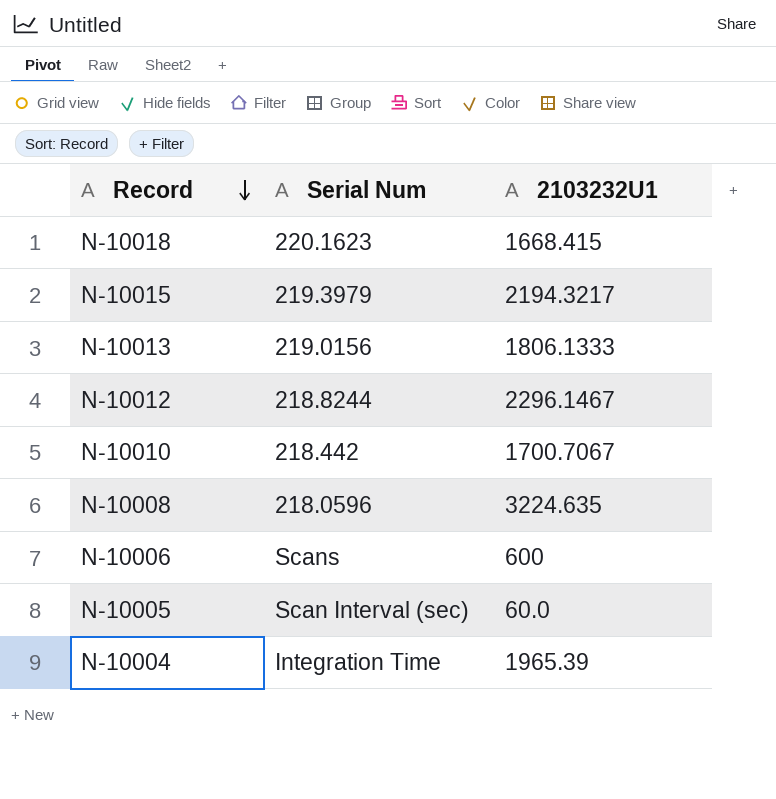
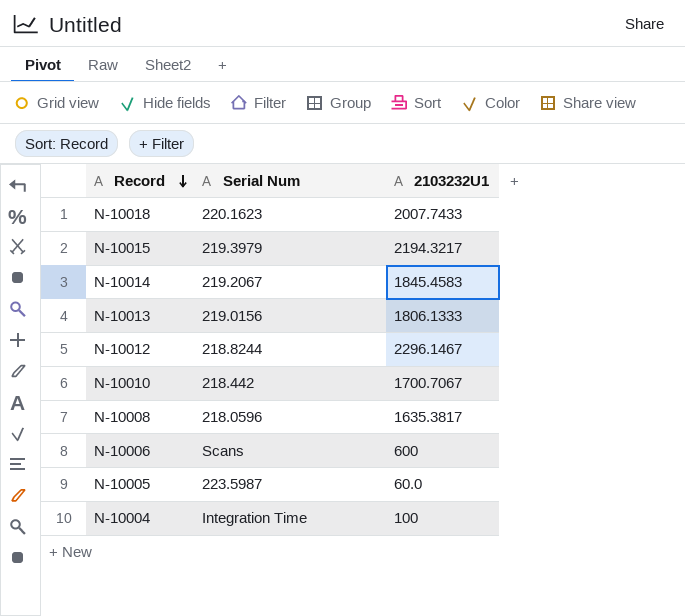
N-10018 | 2103232U1: 1668.415 -> 2007.7433
row N-10014: none -> 219.2067 | 1845.4583
N-10008 | 2103232U1: 3224.635 -> 1635.3817
N-10005 | Serial Num: Scan Interval (sec) -> 223.5987
N-10004 | 2103232U1: 1965.39 -> 100

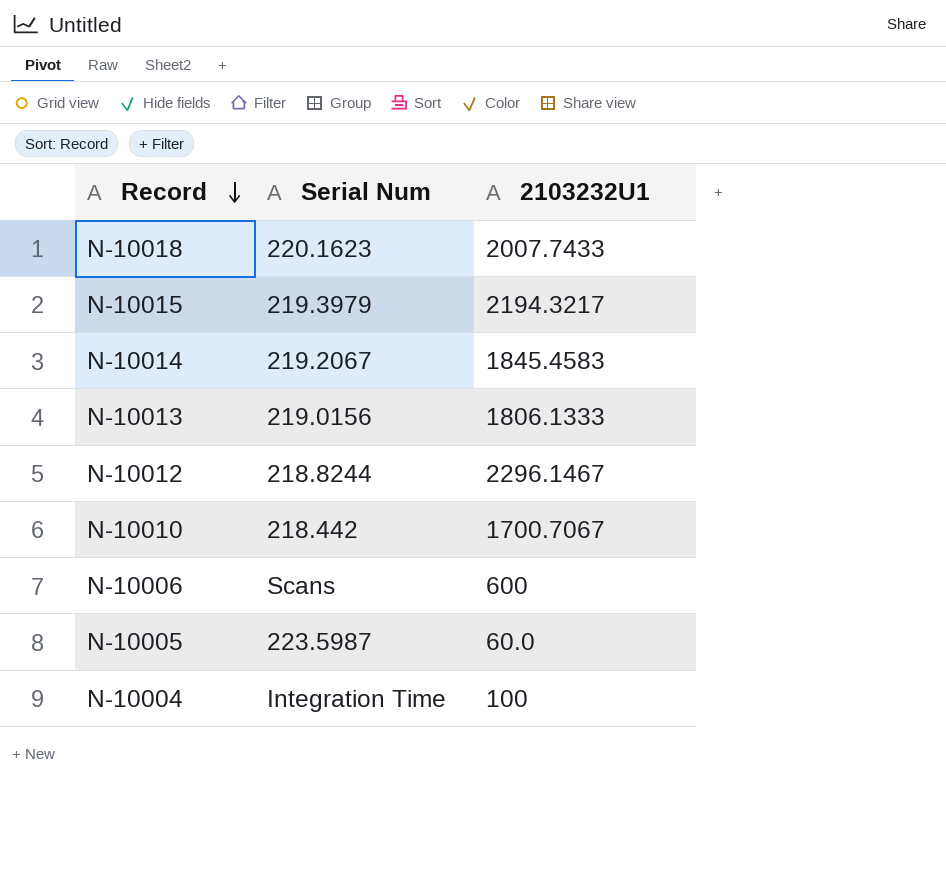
row N-10008: 218.0596 | 1635.3817 -> none

